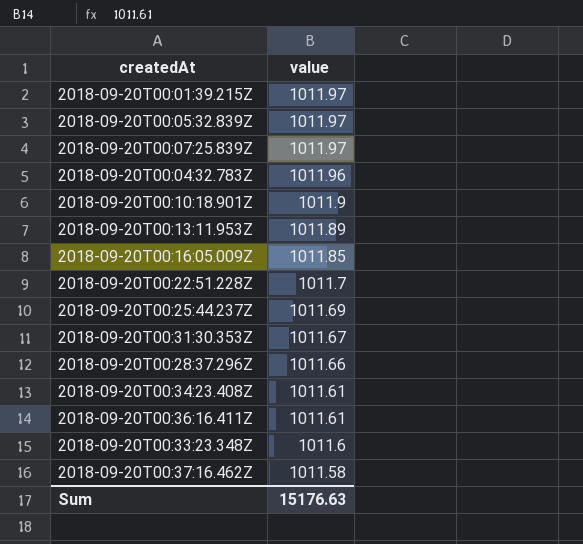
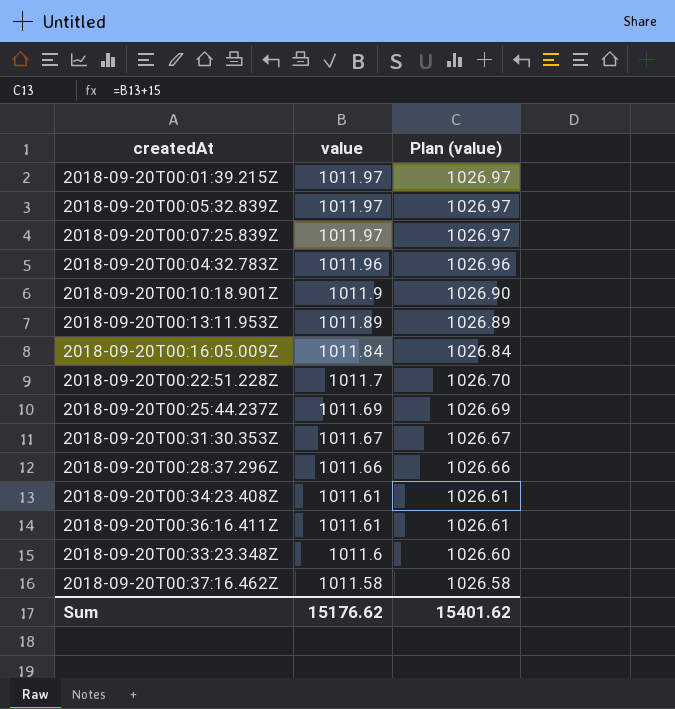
column Plan (value) | formula: none -> [value] + 15
2018-09-20T00:16:05.009Z | value: 1011.85 -> 1011.84
Sum | value: 15176.63 -> 15176.62

